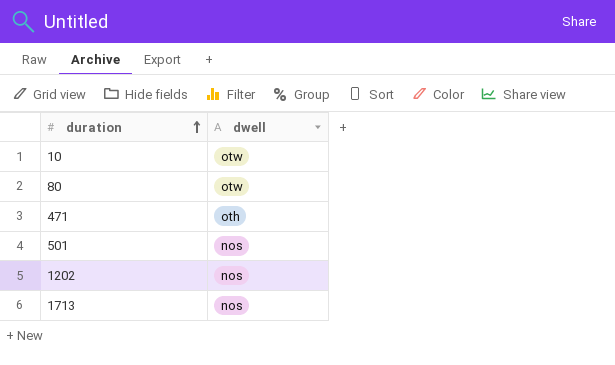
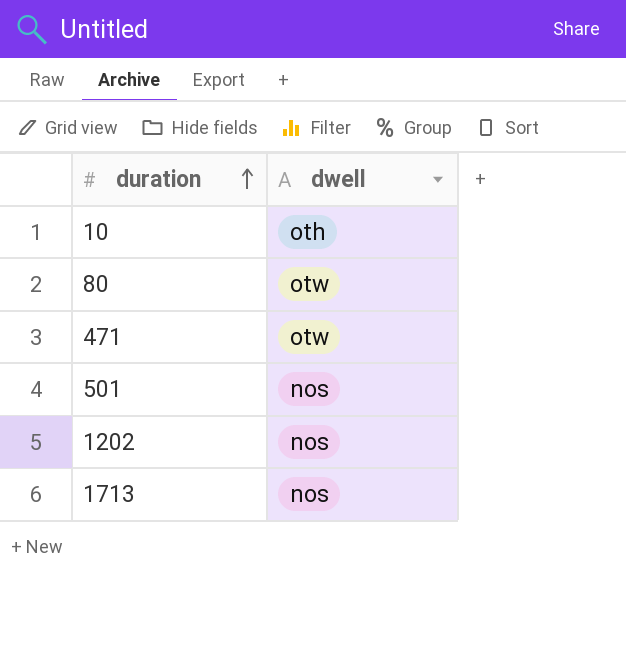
10 | dwell: otw -> oth
471 | dwell: oth -> otw

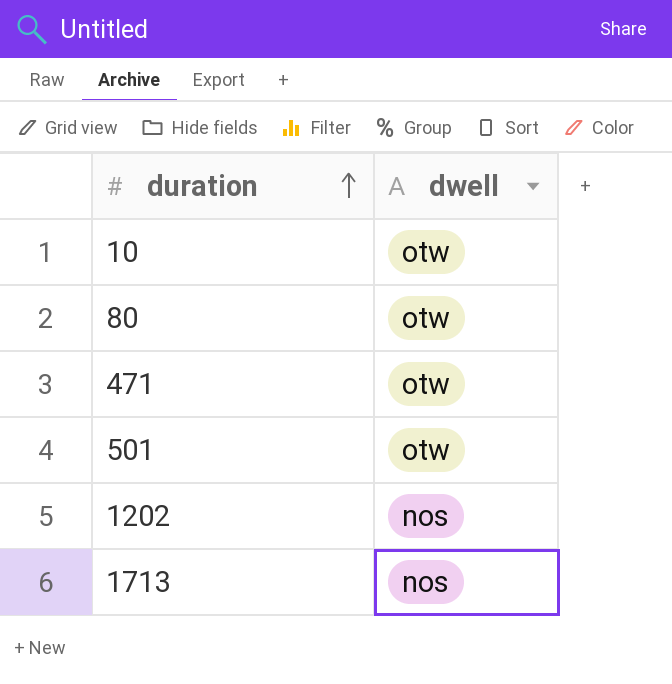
10 | dwell: oth -> otw
501 | dwell: nos -> otw

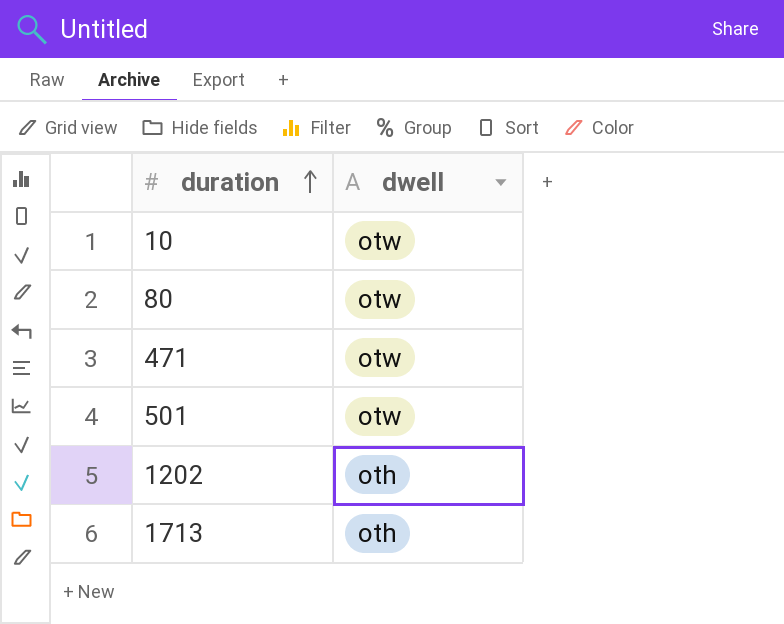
1202 | dwell: nos -> oth
1713 | dwell: nos -> oth

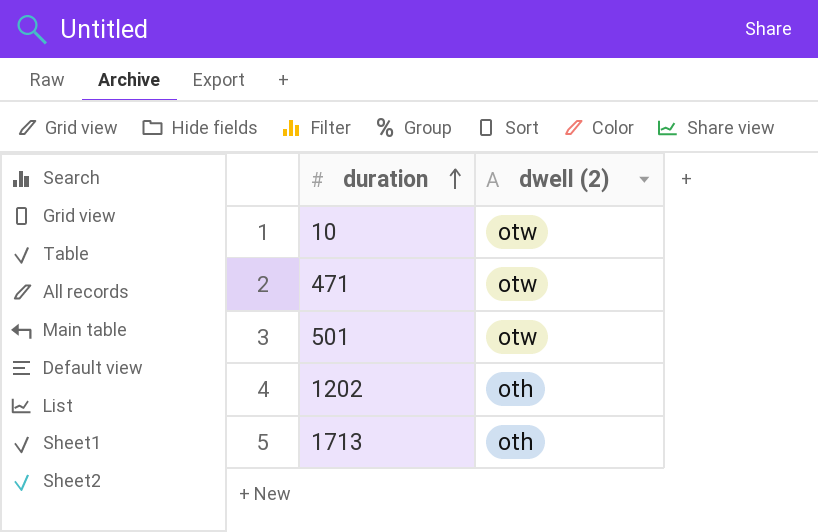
column name: dwell -> dwell (2)
row 80: otw -> none

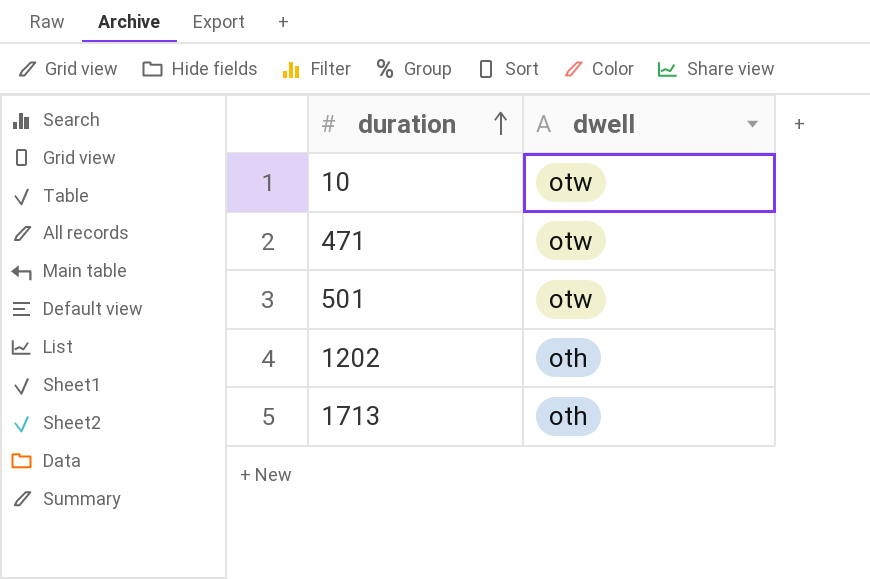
column name: dwell (2) -> dwell

